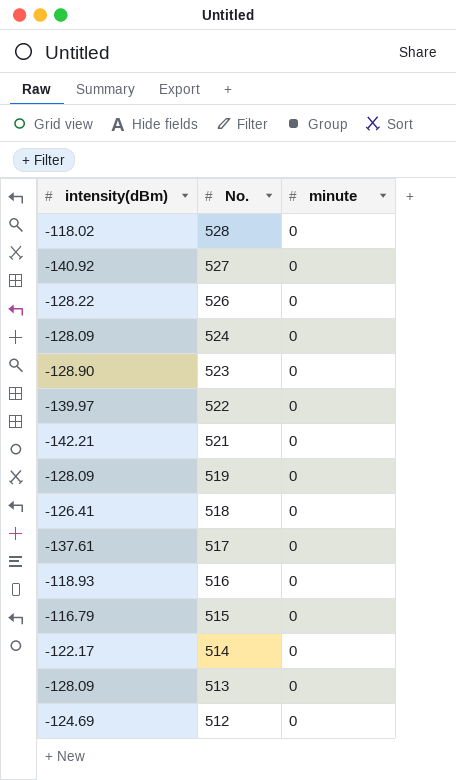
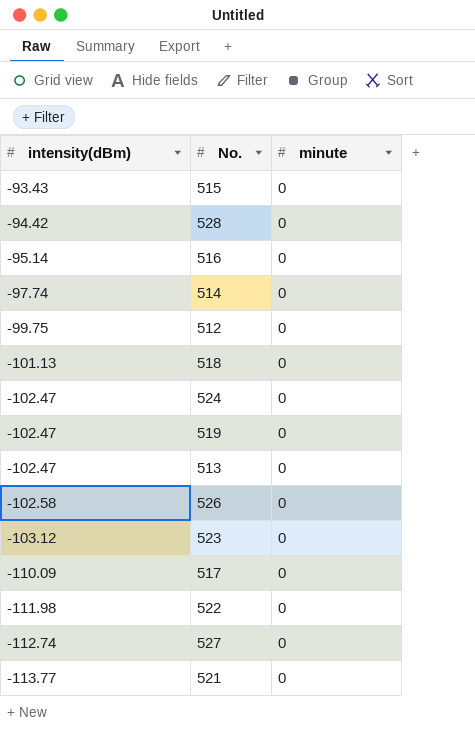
row order: No. descending -> intensity(dBm) descending
515 | intensity(dBm): -116.79 -> -93.43
528 | intensity(dBm): -118.02 -> -94.42
516 | intensity(dBm): -118.93 -> -95.14
514 | intensity(dBm): -122.17 -> -97.74
512 | intensity(dBm): -124.69 -> -99.75
518 | intensity(dBm): -126.41 -> -101.13
524 | intensity(dBm): -128.09 -> -102.47
519 | intensity(dBm): -128.09 -> -102.47
513 | intensity(dBm): -128.09 -> -102.47
526 | intensity(dBm): -128.22 -> -102.58
523 | intensity(dBm): -128.90 -> -103.12
517 | intensity(dBm): -137.61 -> -110.09
522 | intensity(dBm): -139.97 -> -111.98
527 | intensity(dBm): -140.92 -> -112.74
521 | intensity(dBm): -142.21 -> -113.77

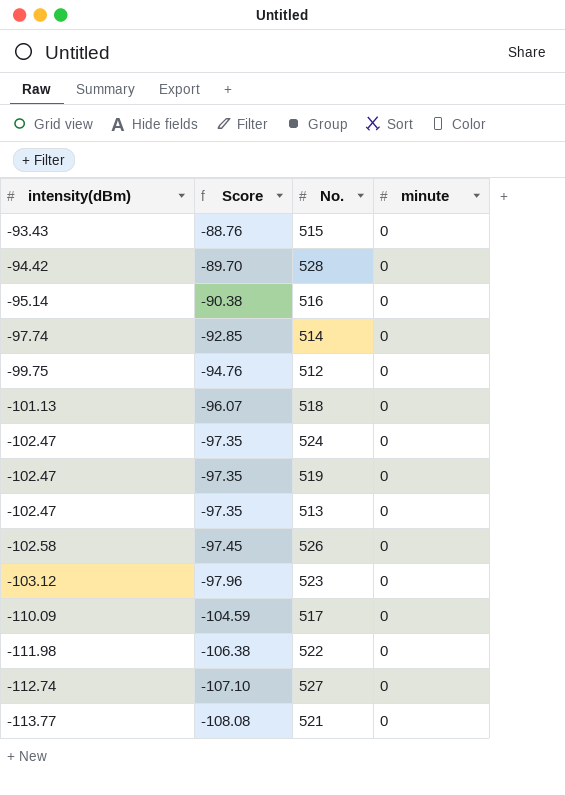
column Score | formula: none -> [intensity(dBm)] * 0.95

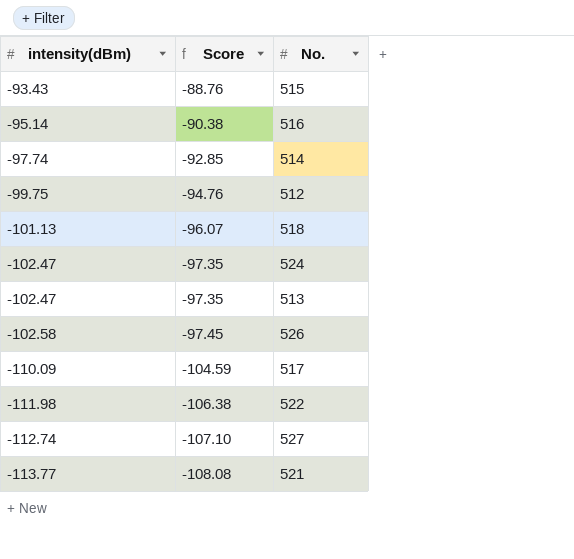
column minute | position: 4 -> none
row 528: -94.42 | -89.70 | 0 -> none
row 519: -102.47 | -97.35 | 0 -> none
row 523: -103.12 | -97.96 | 0 -> none

